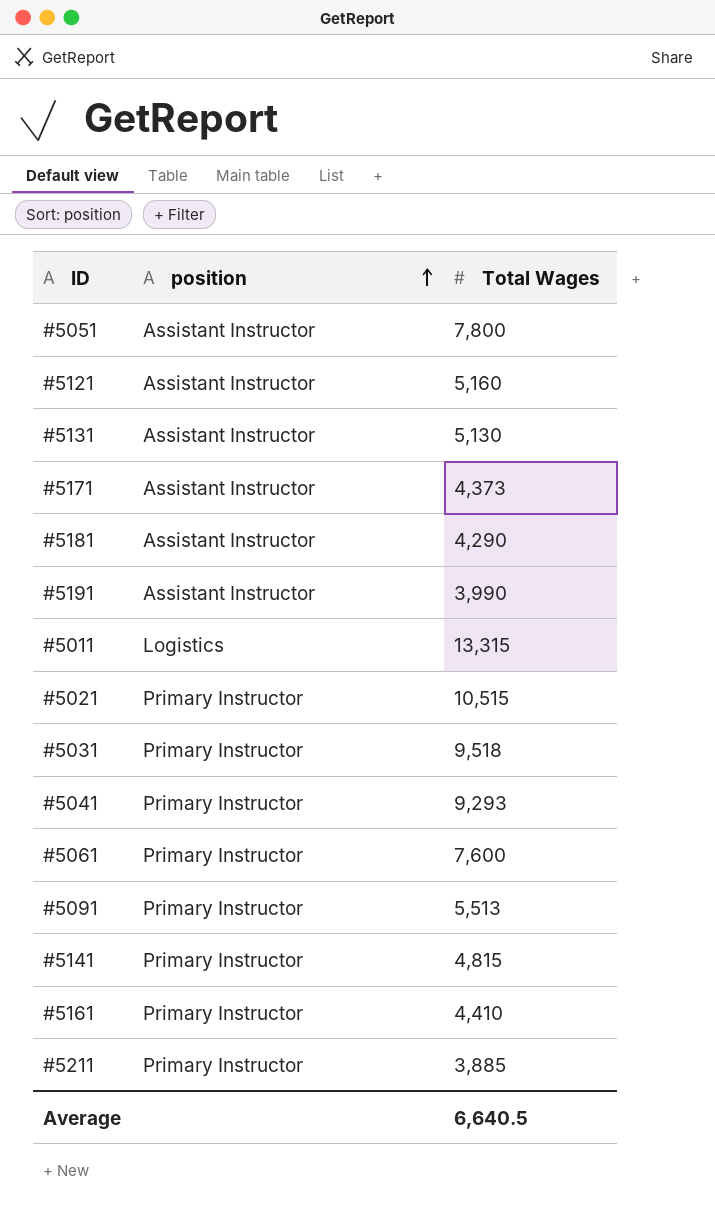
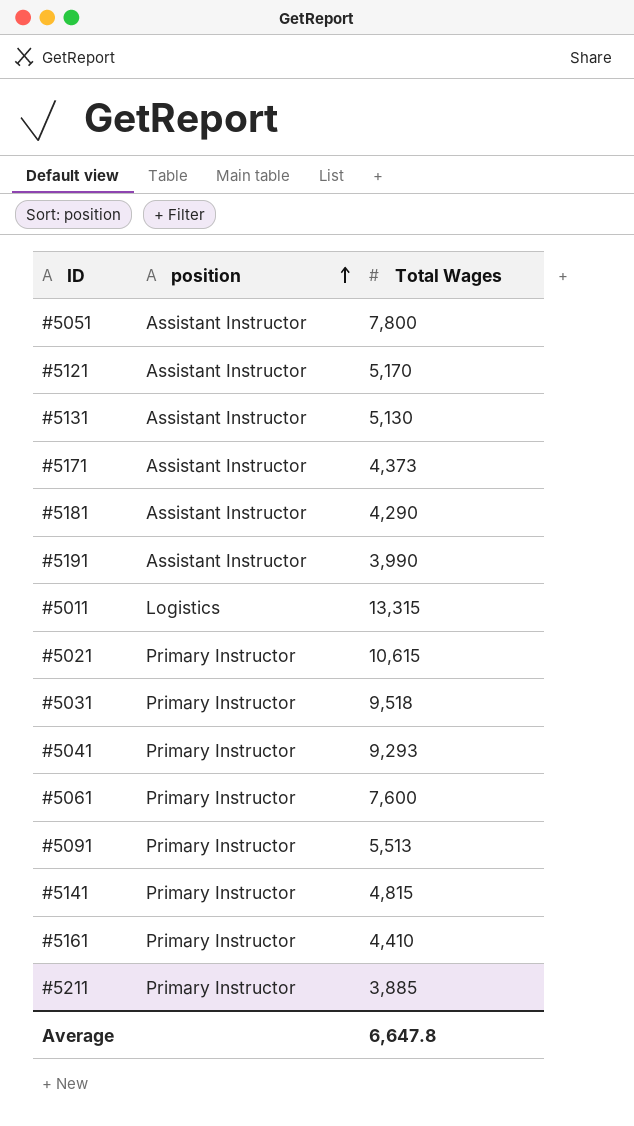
#5121 | Total Wages: 5,160 -> 5,170
#5021 | Total Wages: 10,515 -> 10,615
Average | Total Wages: 6,640.5 -> 6,647.8

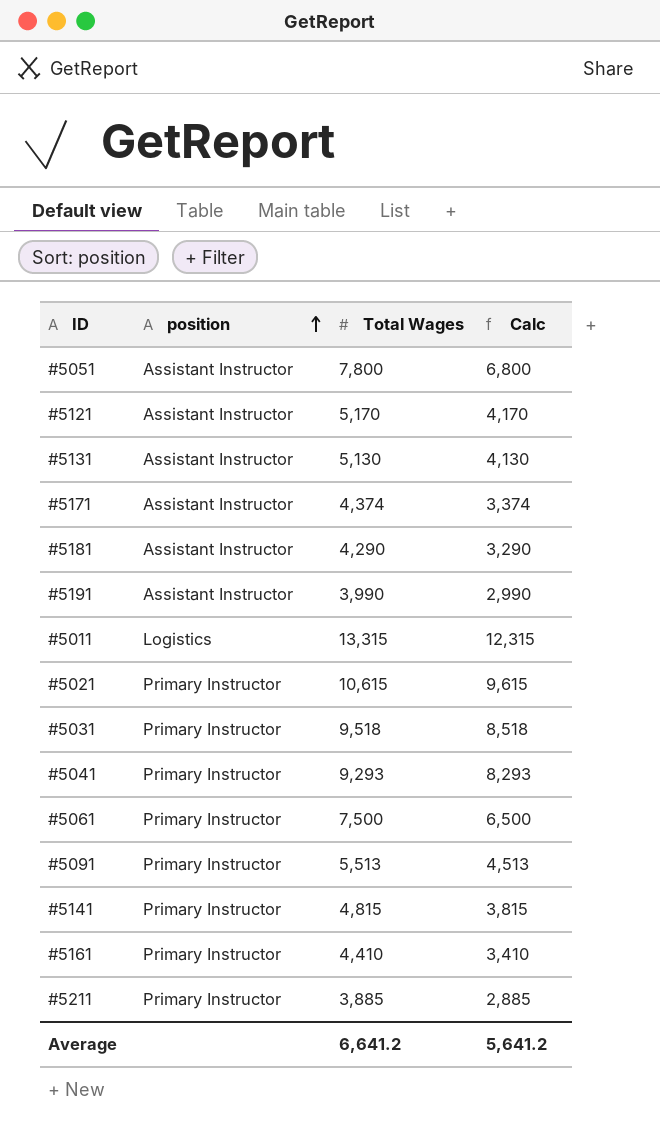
column Calc | formula: none -> [Total Wages] - 1000
#5171 | Total Wages: 4,373 -> 4,374
#5061 | Total Wages: 7,600 -> 7,500
Average | Total Wages: 6,647.8 -> 6,641.2

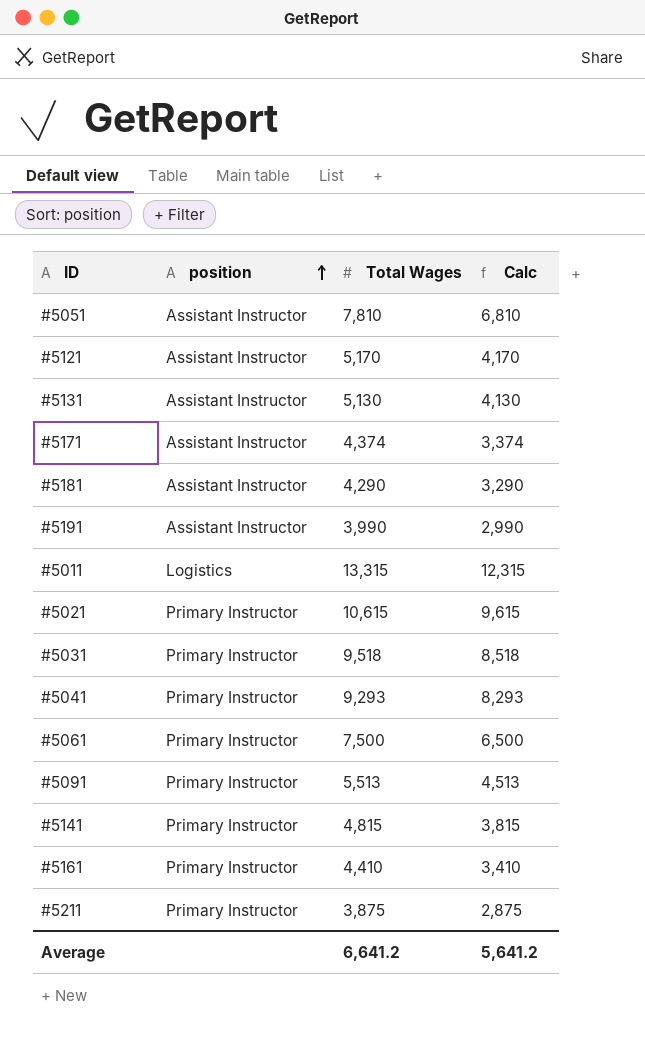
#5051 | Total Wages: 7,800 -> 7,810
#5051 | Calc: 6,800 -> 6,810
#5211 | Total Wages: 3,885 -> 3,875
#5211 | Calc: 2,885 -> 2,875

